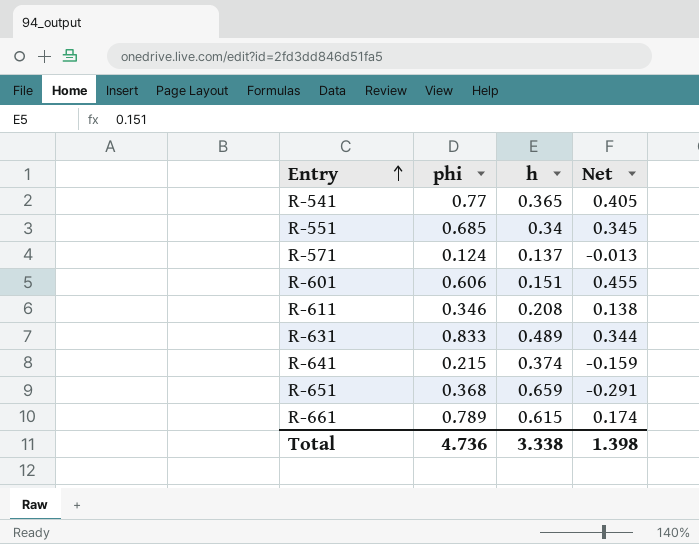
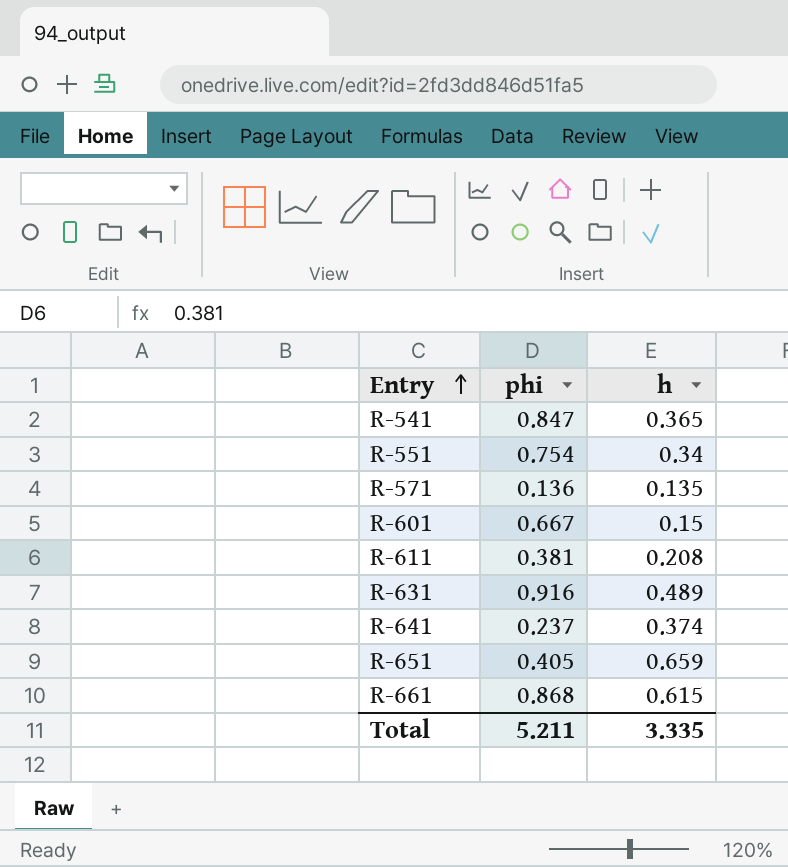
column Net | formula: [phi] - [h] -> none
R-541 | phi: 0.77 -> 0.847
R-551 | phi: 0.685 -> 0.754
R-571 | phi: 0.124 -> 0.136
R-571 | h: 0.137 -> 0.135
R-601 | phi: 0.606 -> 0.667
R-601 | h: 0.151 -> 0.15
R-611 | phi: 0.346 -> 0.381
R-631 | phi: 0.833 -> 0.916
R-641 | phi: 0.215 -> 0.237
R-651 | phi: 0.368 -> 0.405
R-661 | phi: 0.789 -> 0.868
Total | phi: 4.736 -> 5.211
Total | h: 3.338 -> 3.335

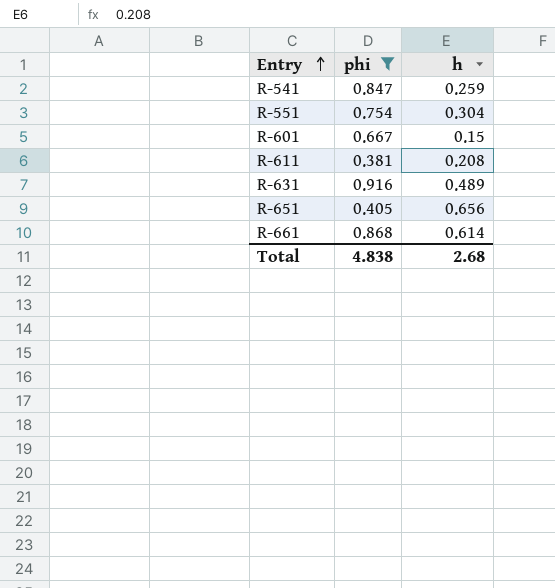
filter: none -> phi >= 0.381
R-541 | h: 0.365 -> 0.259
R-551 | h: 0.34 -> 0.304
R-651 | h: 0.659 -> 0.656
R-661 | h: 0.615 -> 0.614
Total | phi: 5.211 -> 4.838
Total | h: 3.335 -> 2.68

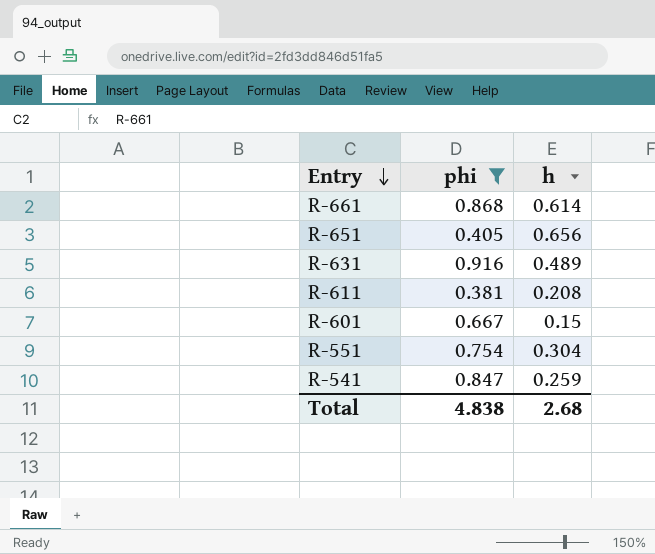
row order: Entry ascending -> Entry descending

